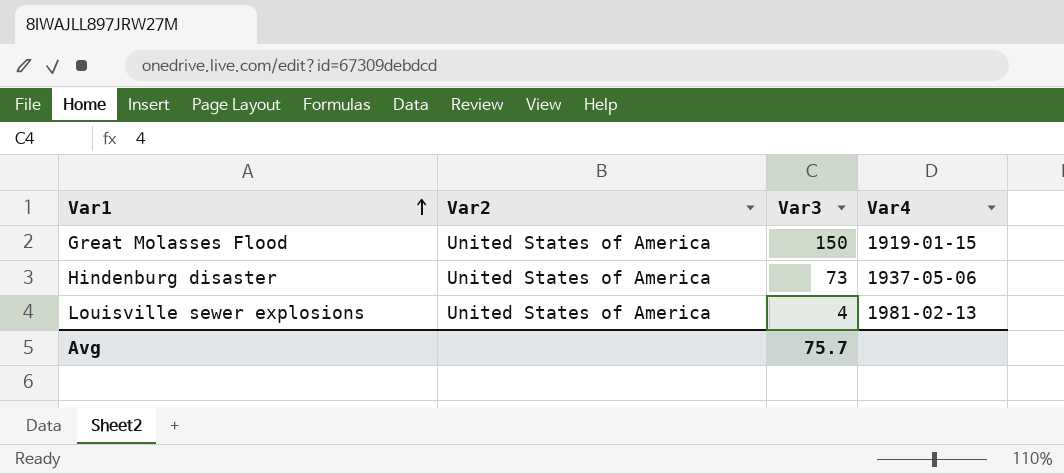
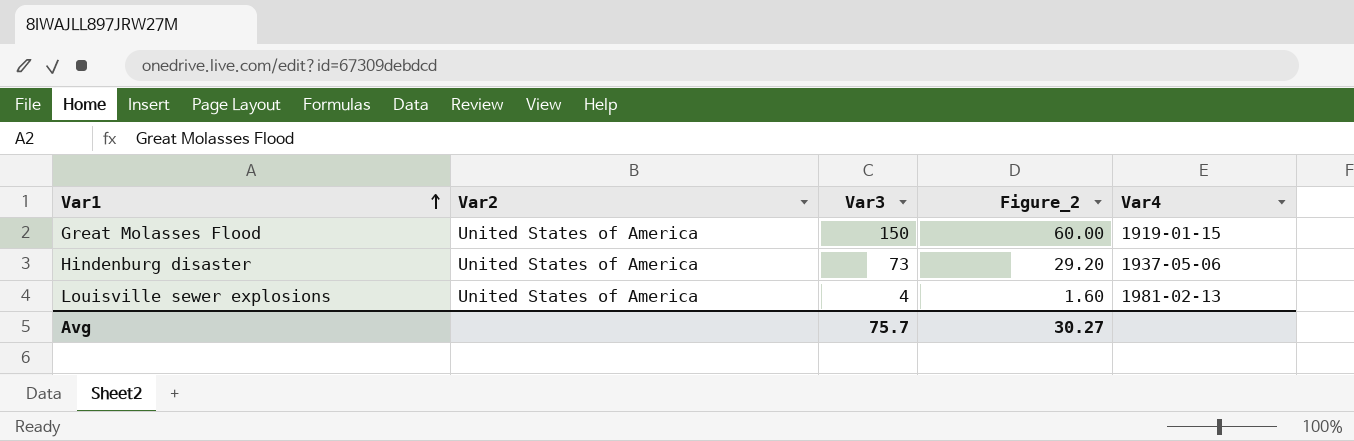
column Figure_2 | formula: none -> [Var3] * 0.4

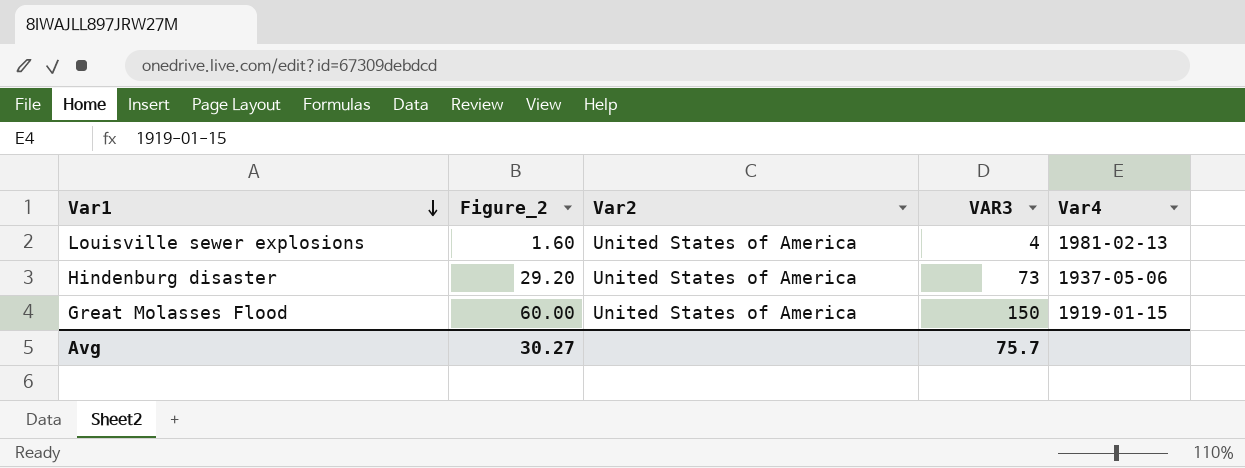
row order: Var1 ascending -> Var1 descending
column Figure_2 | position: 4 -> 2
column name: Var3 -> VAR3

